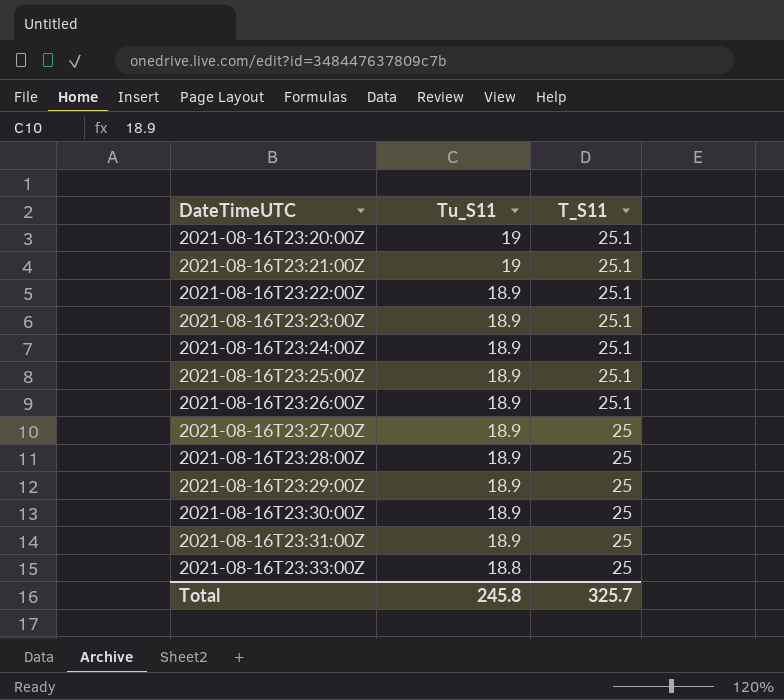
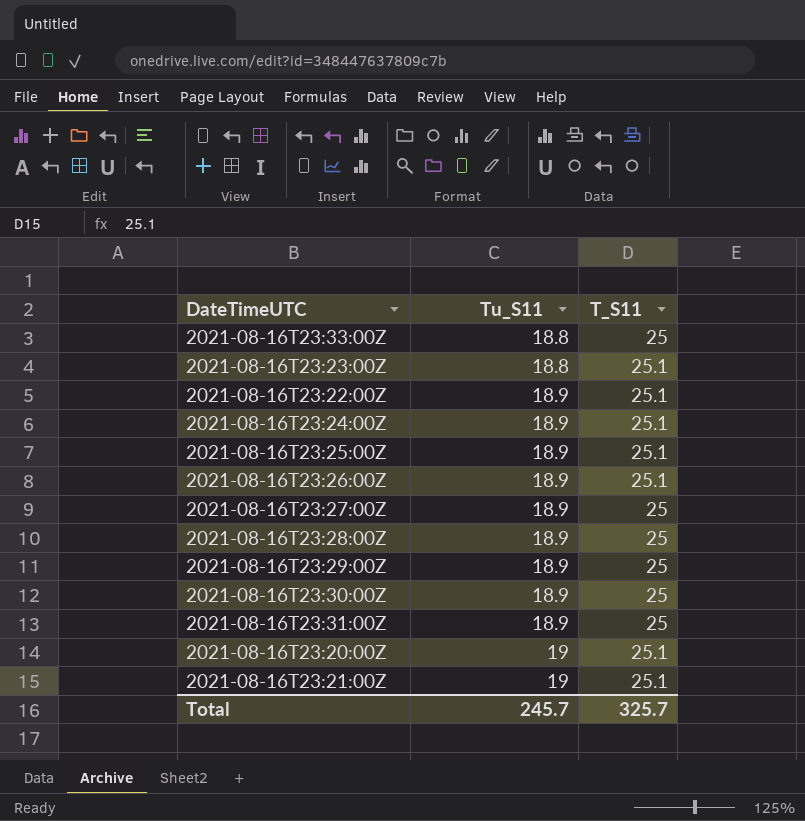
row order: DateTimeUTC ascending -> Tu_S11 ascending
2021-08-16T23:23:00Z | Tu_S11: 18.9 -> 18.8
Total | Tu_S11: 245.8 -> 245.7

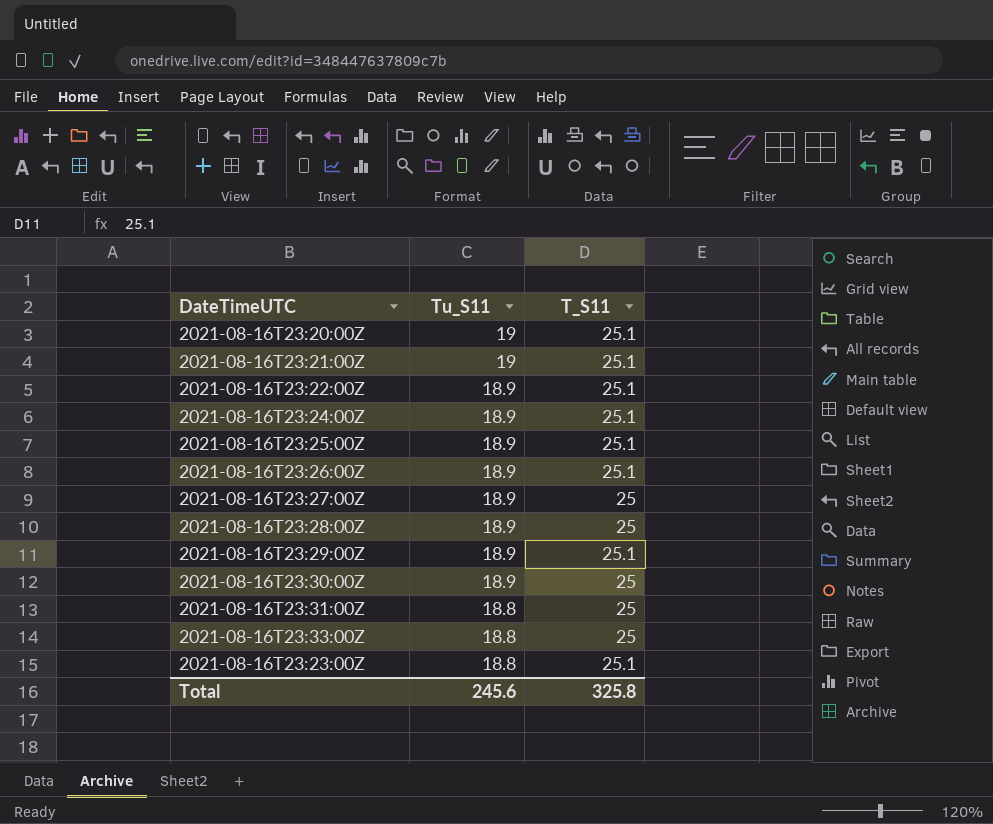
row order: Tu_S11 ascending -> Tu_S11 descending
2021-08-16T23:29:00Z | T_S11: 25 -> 25.1
2021-08-16T23:31:00Z | Tu_S11: 18.9 -> 18.8
Total | Tu_S11: 245.7 -> 245.6
Total | T_S11: 325.7 -> 325.8

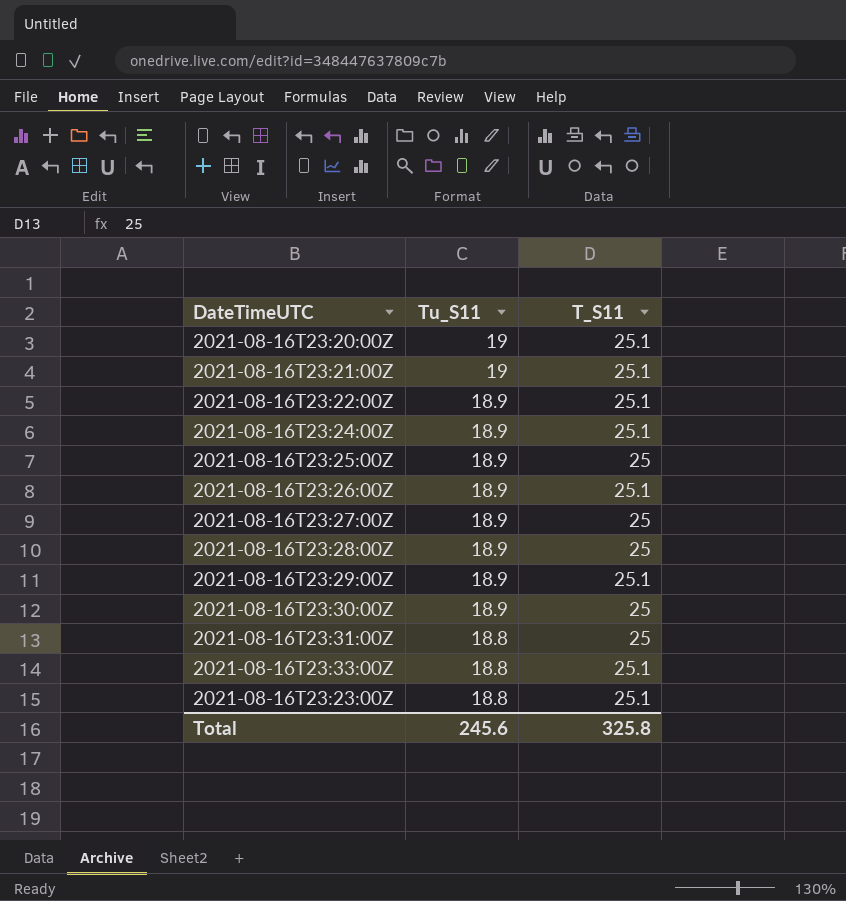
2021-08-16T23:25:00Z | T_S11: 25.1 -> 25
2021-08-16T23:33:00Z | T_S11: 25 -> 25.1

